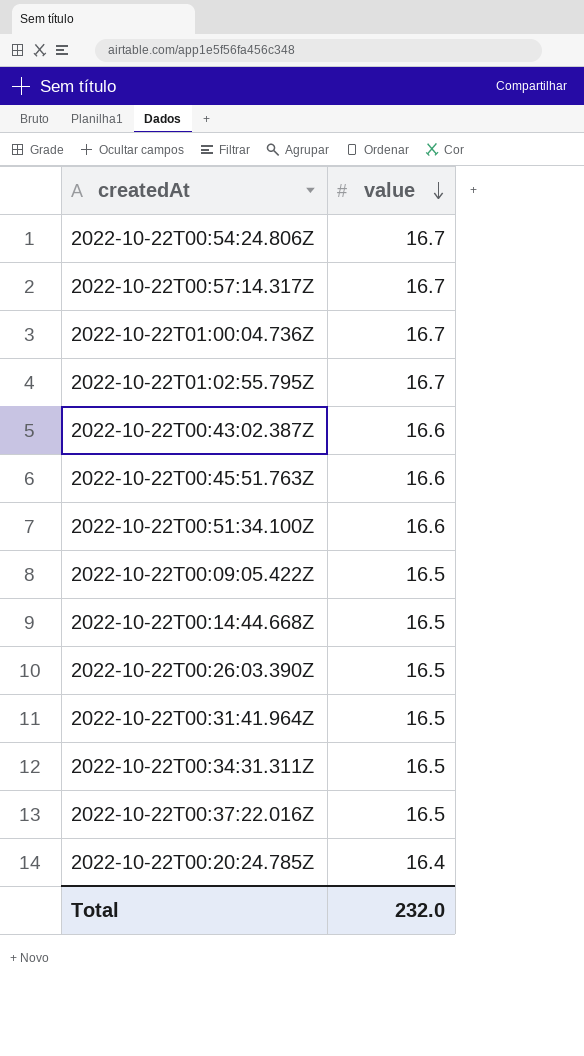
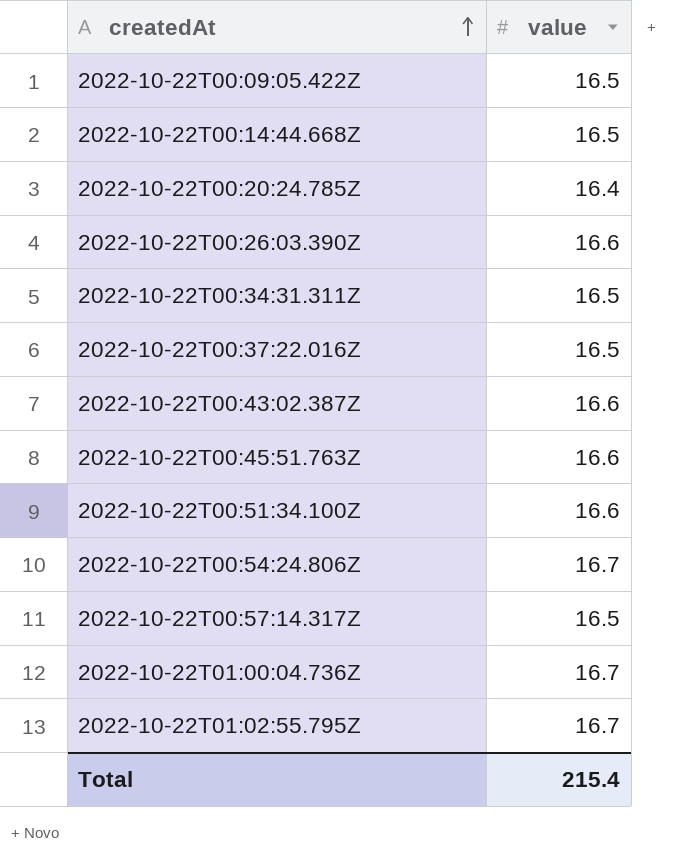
row order: value descending -> createdAt ascending
row 2022-10-22T00:31:41.964Z: 16.5 -> none
2022-10-22T00:26:03.390Z | value: 16.5 -> 16.6
2022-10-22T00:57:14.317Z | value: 16.7 -> 16.5
Total | value: 232.0 -> 215.4

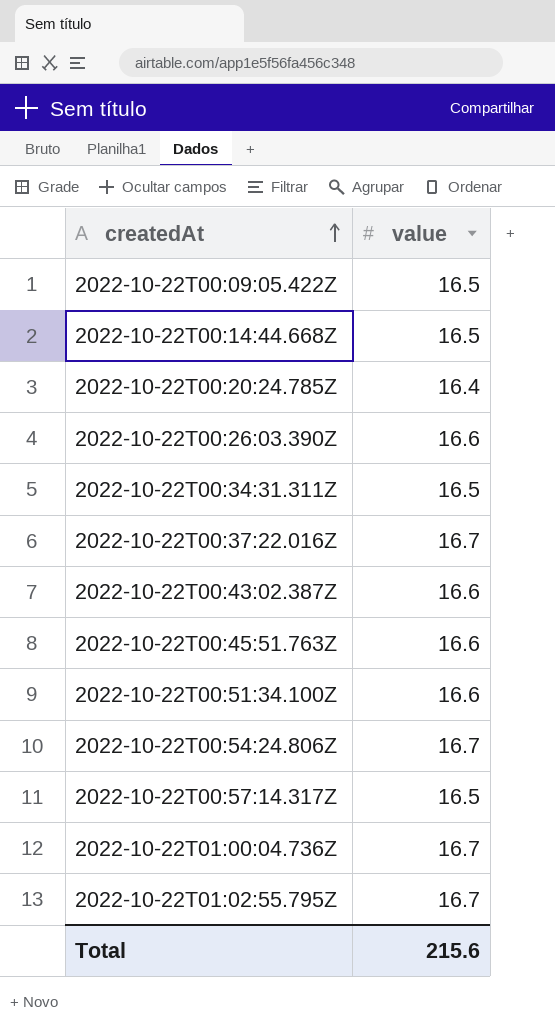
2022-10-22T00:37:22.016Z | value: 16.5 -> 16.7
Total | value: 215.4 -> 215.6

